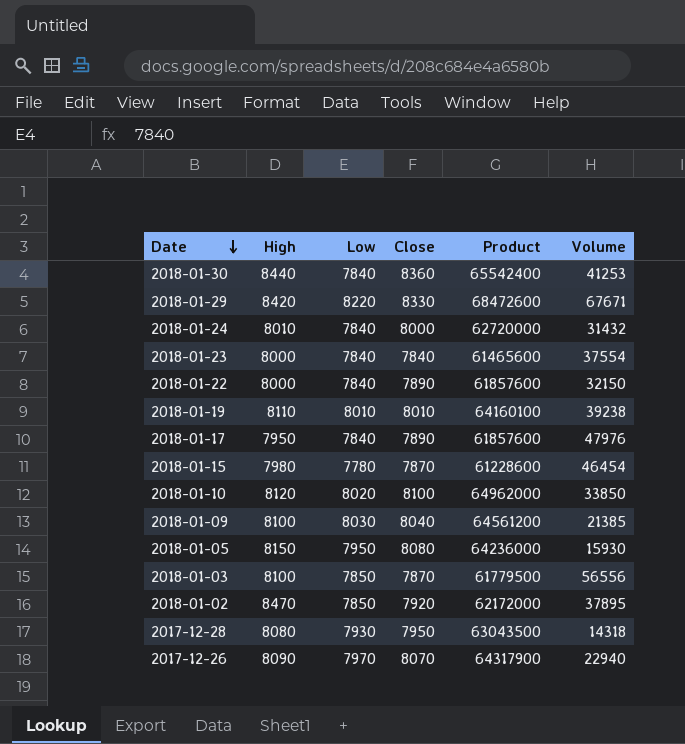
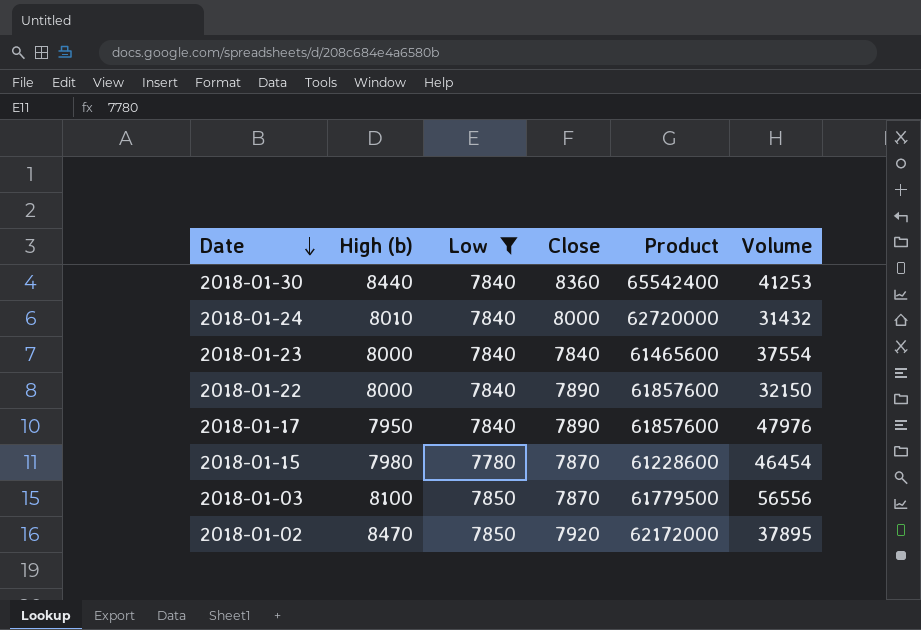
filter: none -> Low <= 7850
column name: High -> High (b)

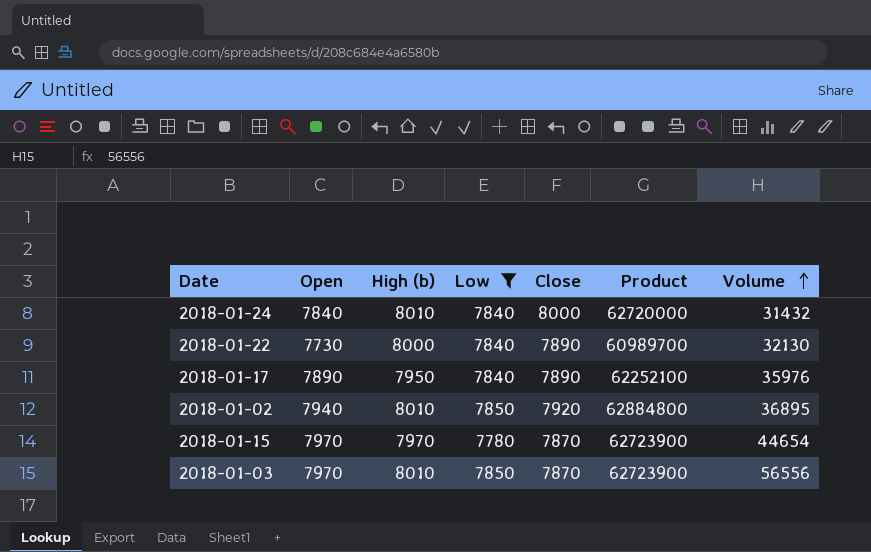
row order: Date descending -> Volume ascending
column Open | position: none -> 2
column Product | formula: [Low] * [Close] -> [Open] * [Close]
row 2018-01-30: 8440 | 7840 | 8360 | 65542400 | 41253 -> none
row 2018-01-23: 8000 | 7840 | 7840 | 61465600 | 37554 -> none
2018-01-22 | Volume: 32150 -> 32130
2018-01-17 | Volume: 47976 -> 35976
2018-01-02 | High (b): 8470 -> 8010
2018-01-02 | Volume: 37895 -> 36895
2018-01-15 | High (b): 7980 -> 7970
2018-01-15 | Volume: 46454 -> 44654
2018-01-03 | High (b): 8100 -> 8010

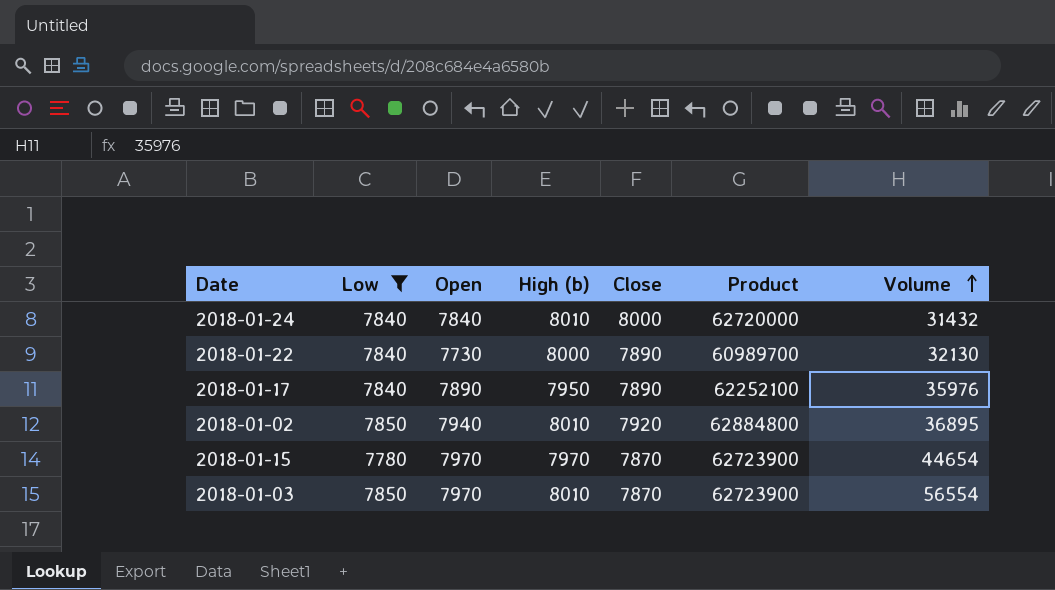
column Low | position: 4 -> 2
2018-01-03 | Volume: 56556 -> 56554

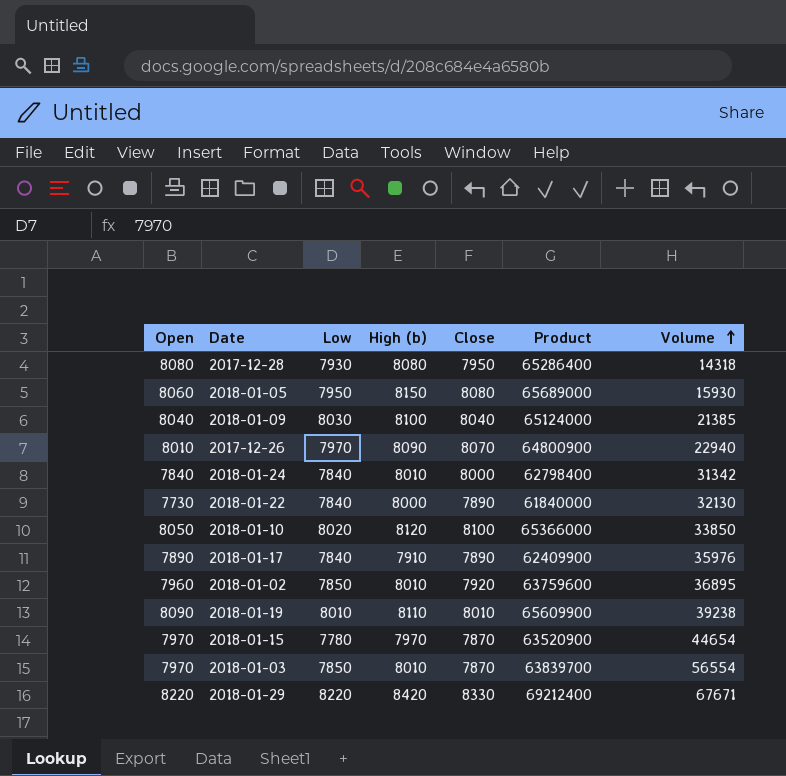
filter: Low <= 7850 -> none
column Open | position: 3 -> 1
column Product | formula: [Open] * [Close] -> [Open] * [High (b)]
2018-01-24 | Volume: 31432 -> 31342
2018-01-17 | High (b): 7950 -> 7910
2018-01-02 | Open: 7940 -> 7960

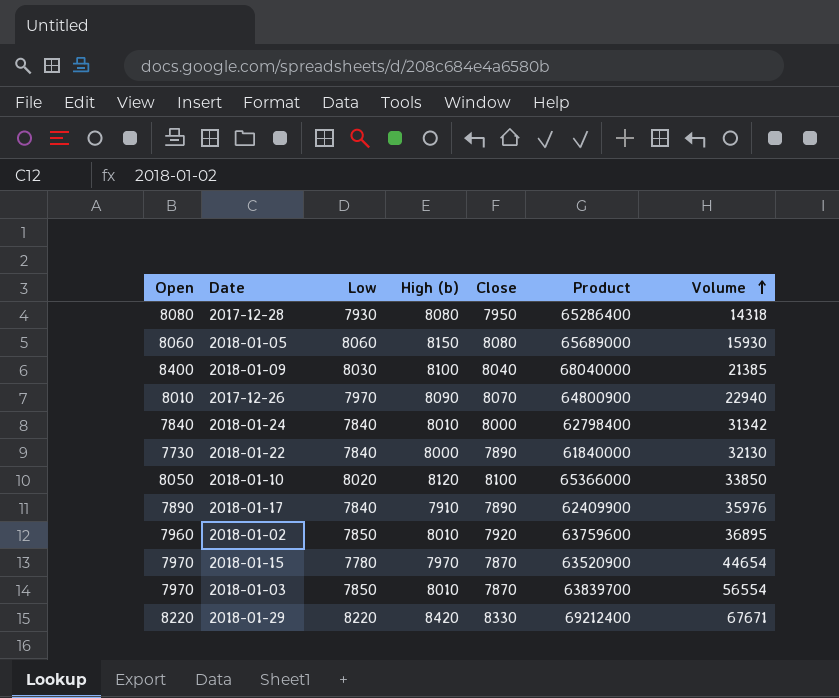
row 2018-01-19: 8090 | 8010 | 8110 | 8010 | 65609900 | 39238 -> none
2018-01-05 | Low: 7950 -> 8060
2018-01-09 | Open: 8040 -> 8400
2018-01-09 | Product: 65124000 -> 68040000

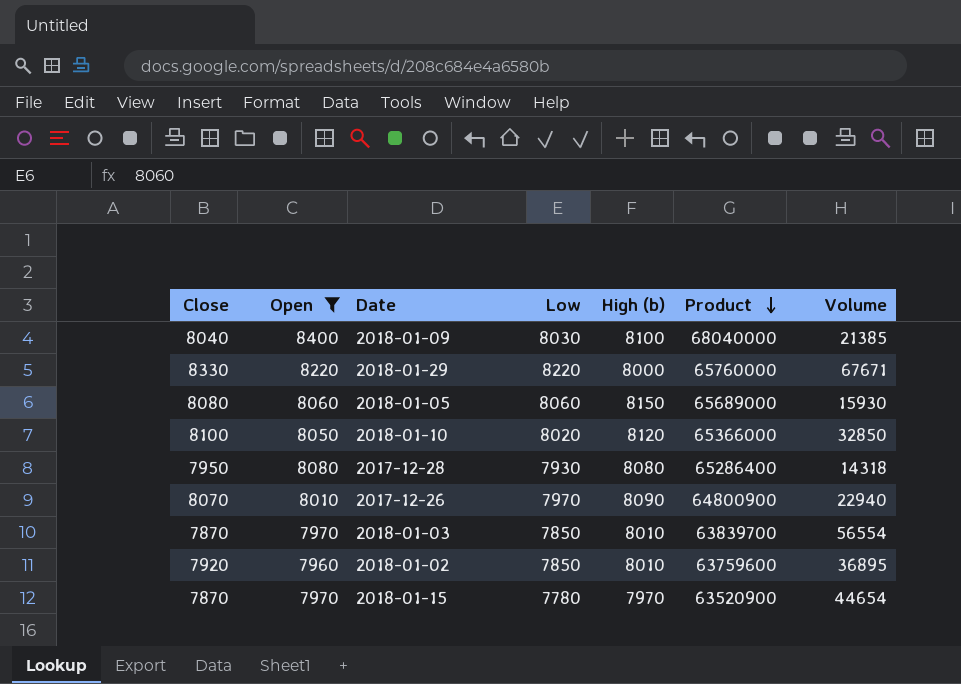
filter: none -> Open >= 7960
row order: Volume ascending -> Product descending
column Close | position: 5 -> 1
2018-01-29 | High (b): 8420 -> 8000
2018-01-29 | Product: 69212400 -> 65760000
2018-01-10 | Volume: 33850 -> 32850

